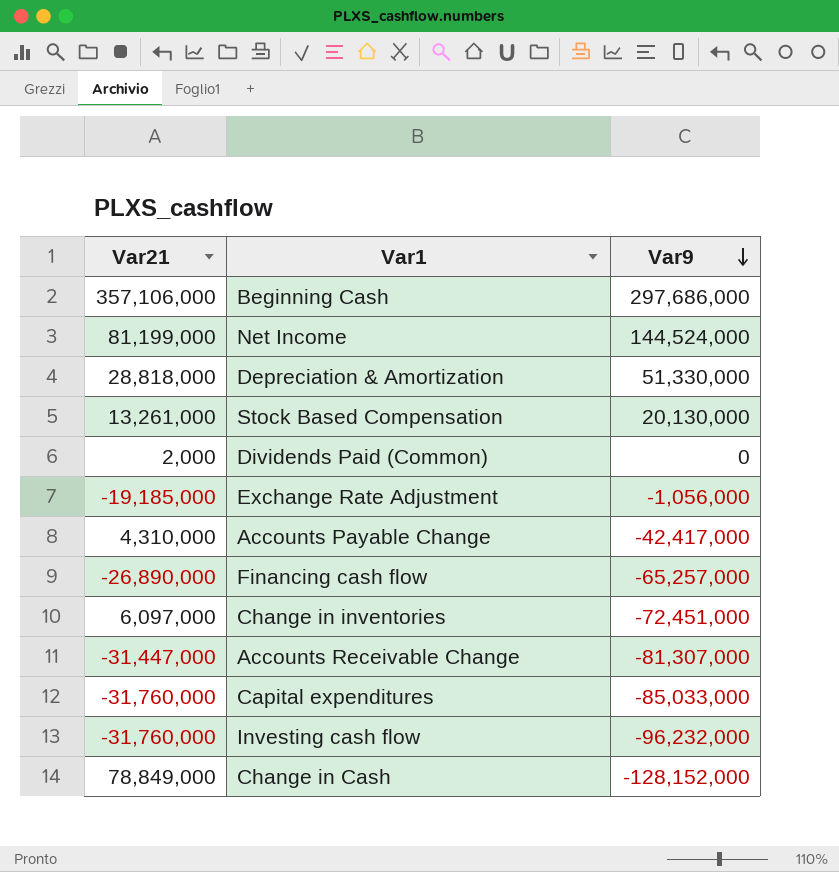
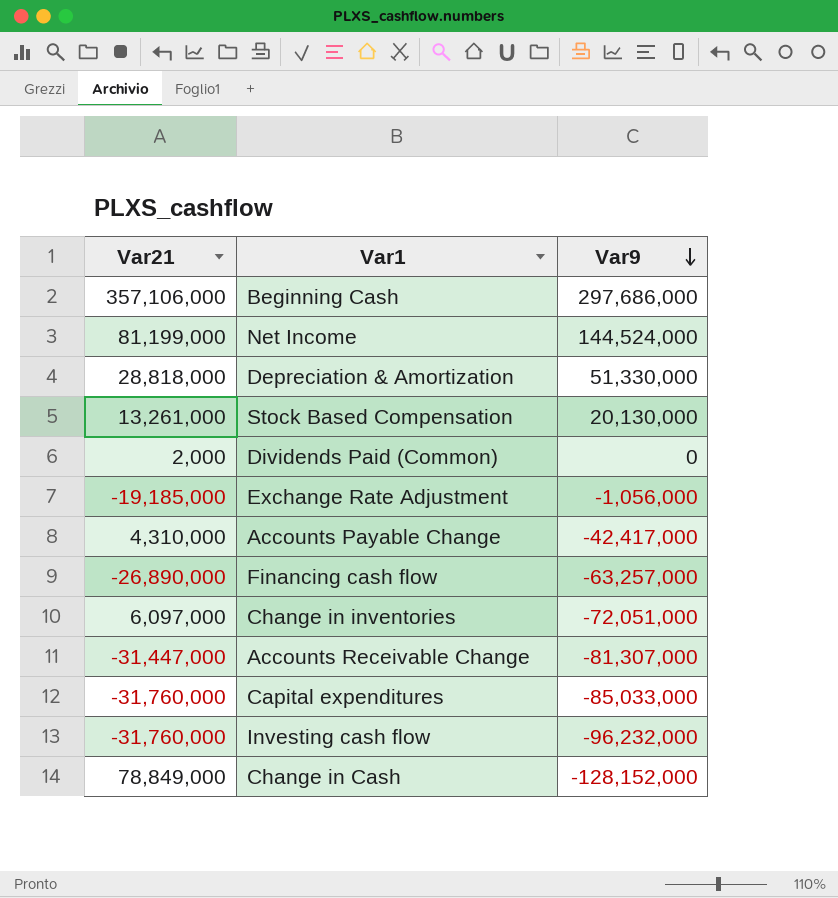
Financing cash flow | Var9: -65,257,000 -> -63,257,000
Change in inventories | Var9: -72,451,000 -> -72,051,000

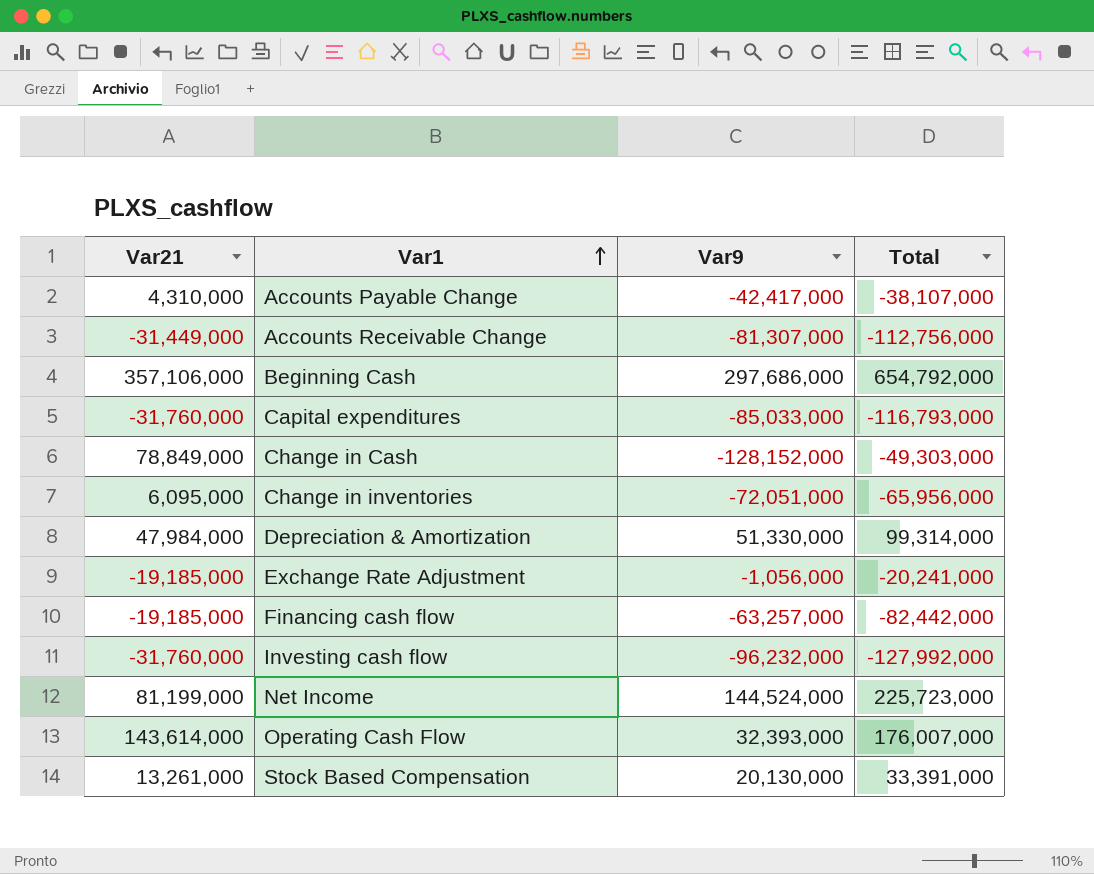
row order: Var9 descending -> Var1 ascending
column Total | formula: none -> [Var21] + [Var9]
row Dividends Paid (Common): 2,000 | 0 -> none
Accounts Receivable Change | Var21: -31,447,000 -> -31,449,000
Change in inventories | Var21: 6,097,000 -> 6,095,000
Depreciation & Amortization | Var21: 28,818,000 -> 47,984,000
Financing cash flow | Var21: -26,890,000 -> -19,185,000
row Operating Cash Flow: none -> 143,614,000 | 32,393,000 | 176,007,000

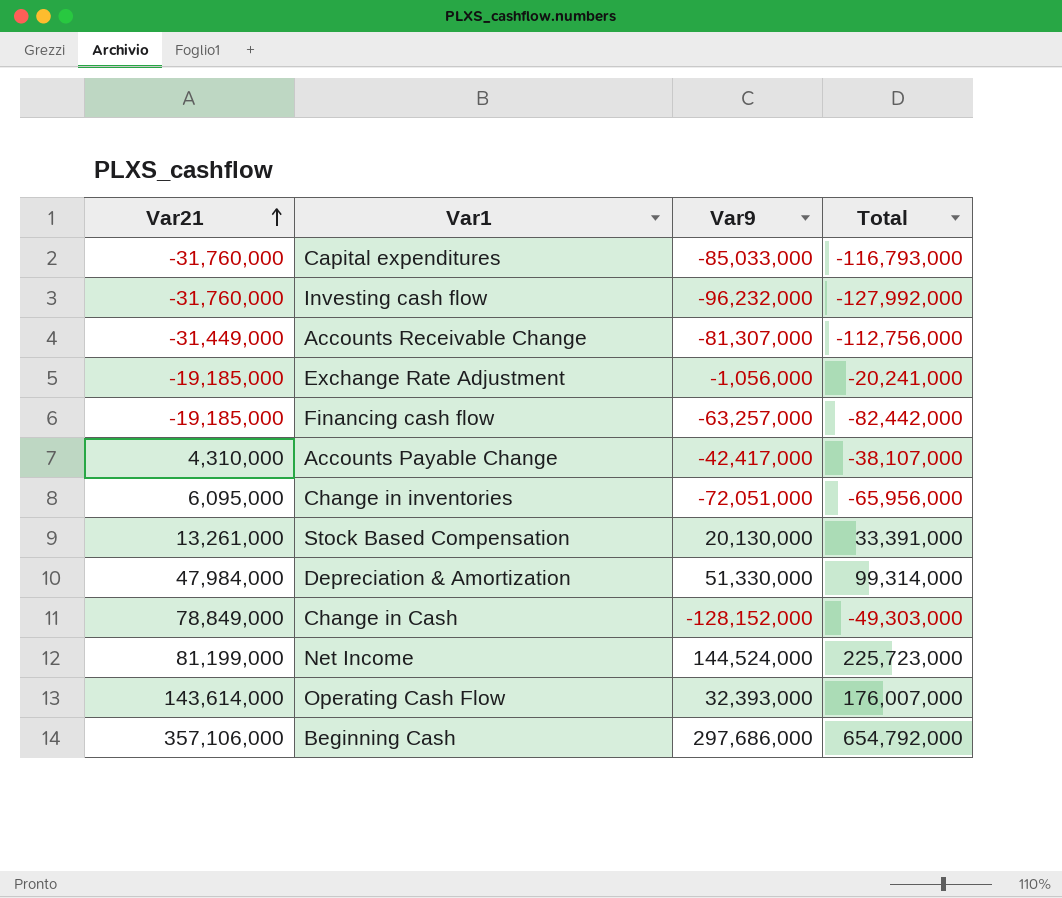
row order: Var1 ascending -> Var21 ascending

